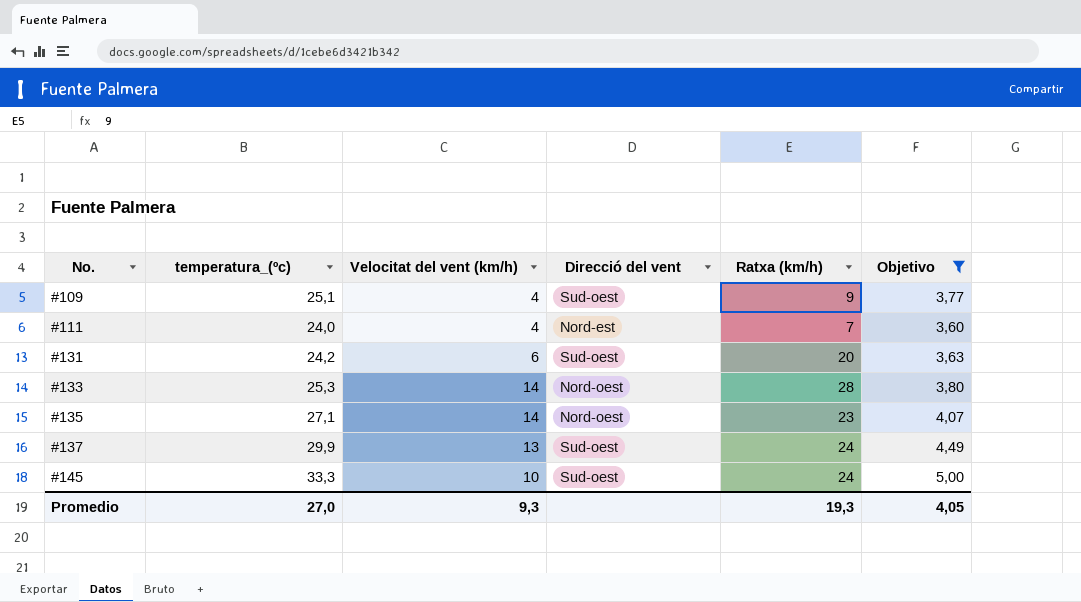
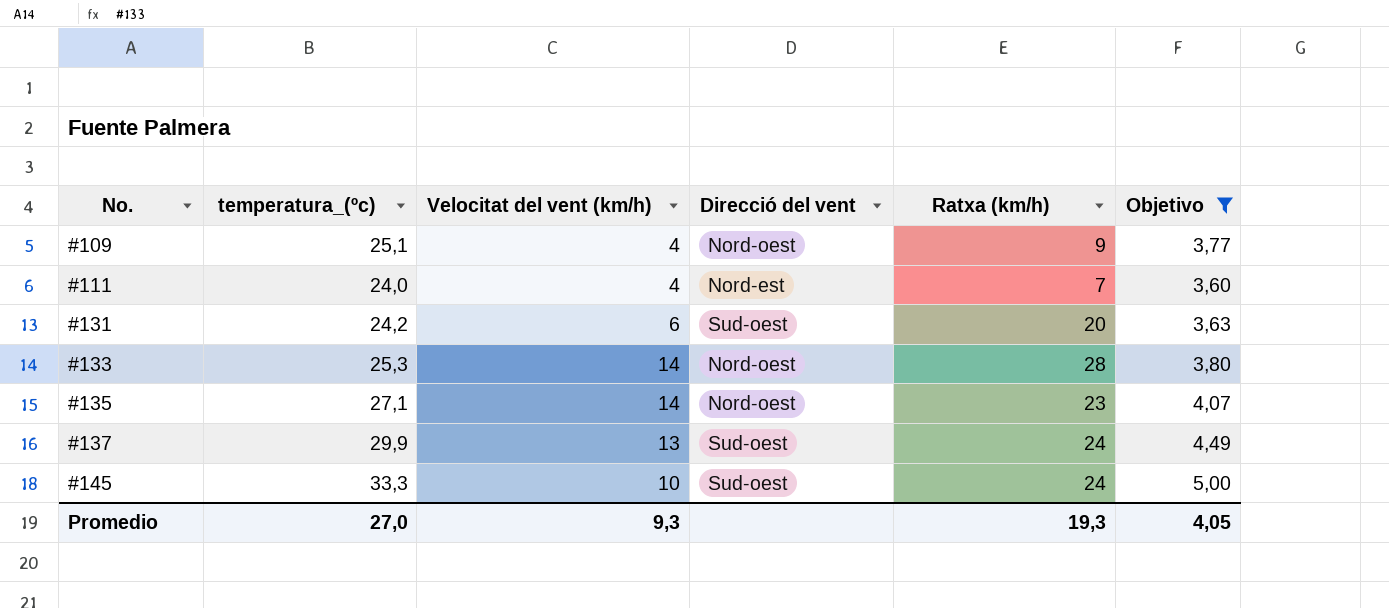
#109 | Direcció del vent: Sud-oest -> Nord-oest

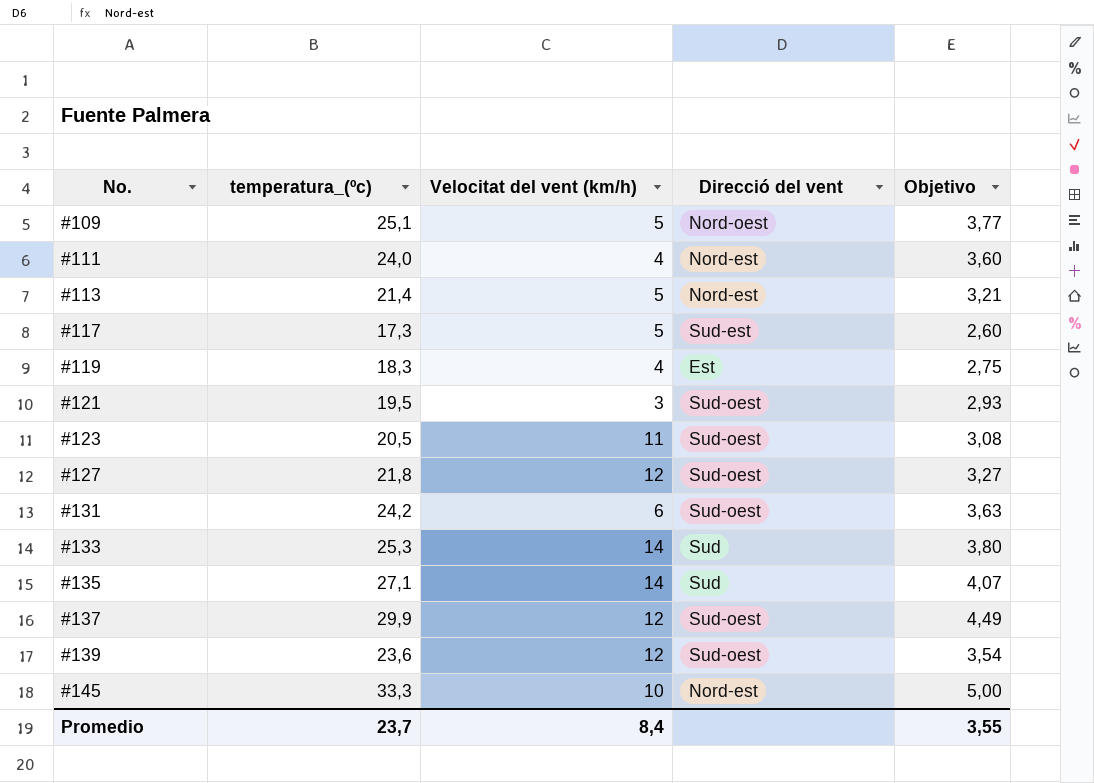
filter: Objetivo >= 3,60 -> none
column Ratxa (km/h) | position: 5 -> none
#109 | Velocitat del vent (km/h): 4 -> 5
#133 | Direcció del vent: Nord-oest -> Sud
#135 | Direcció del vent: Nord-oest -> Sud
#137 | Velocitat del vent (km/h): 13 -> 12
#145 | Direcció del vent: Sud-oest -> Nord-est
Promedio | temperatura_(ºc): 27,0 -> 23,7
Promedio | Velocitat del vent (km/h): 9,3 -> 8,4
Promedio | Objetivo: 4,05 -> 3,55

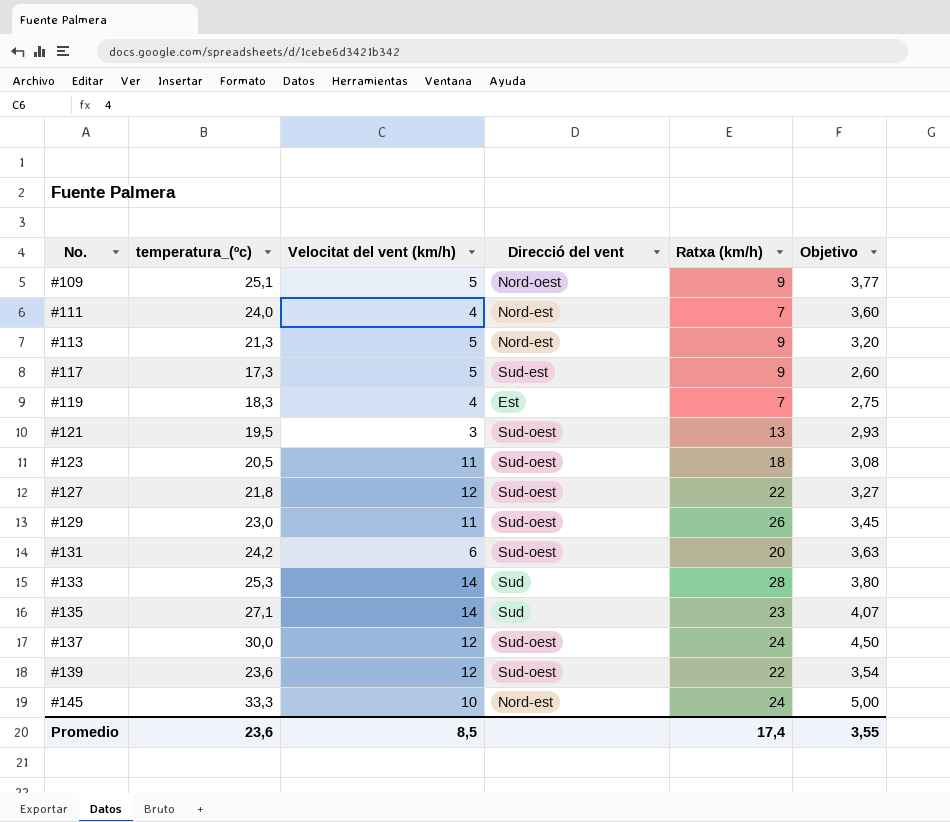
column Ratxa (km/h) | position: none -> 5
#113 | temperatura_(ºc): 21,4 -> 21,3
#113 | Objetivo: 3,21 -> 3,20
row #129: none -> 23,0 | 11 | Sud-oest | 26 | 3,45
#137 | temperatura_(ºc): 29,9 -> 30,0
#137 | Objetivo: 4,49 -> 4,50
Promedio | temperatura_(ºc): 23,7 -> 23,6
Promedio | Velocitat del vent (km/h): 8,4 -> 8,5

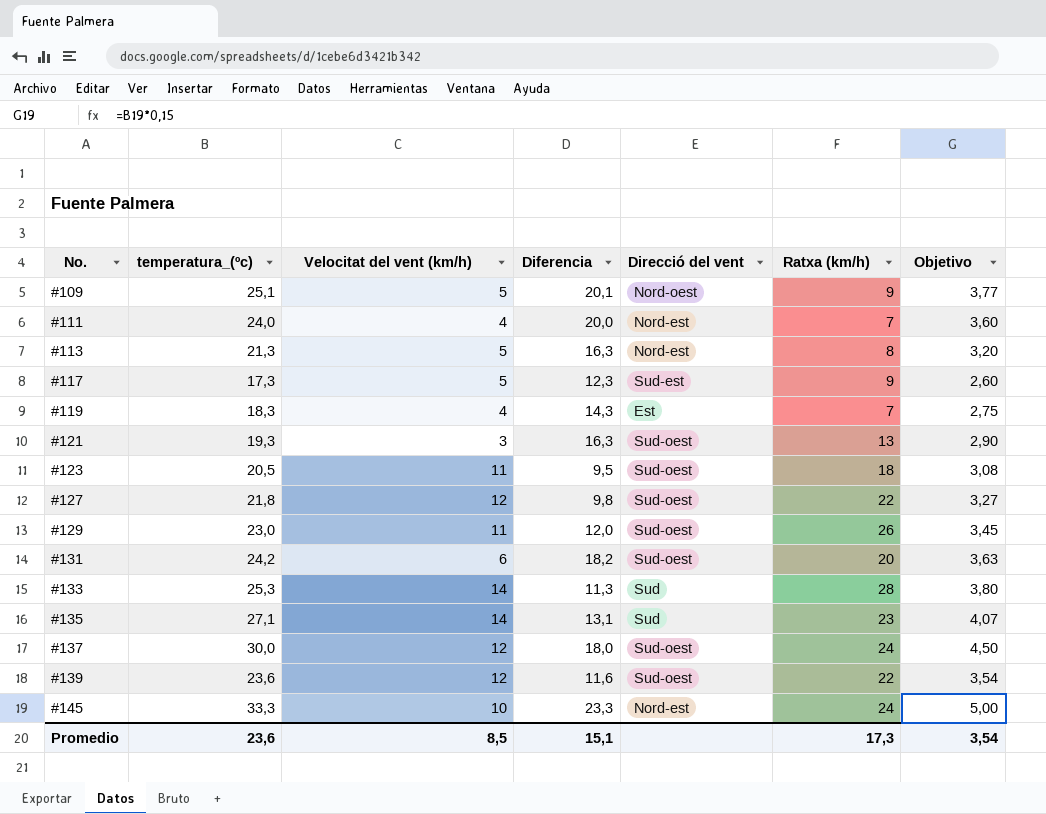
column Diferencia | formula: none -> [temperatura_(ºc)] - [Velocitat del vent (km/h)]
#113 | Ratxa (km/h): 9 -> 8
#121 | temperatura_(ºc): 19,5 -> 19,3
#121 | Objetivo: 2,93 -> 2,90
Promedio | Ratxa (km/h): 17,4 -> 17,3
Promedio | Objetivo: 3,55 -> 3,54

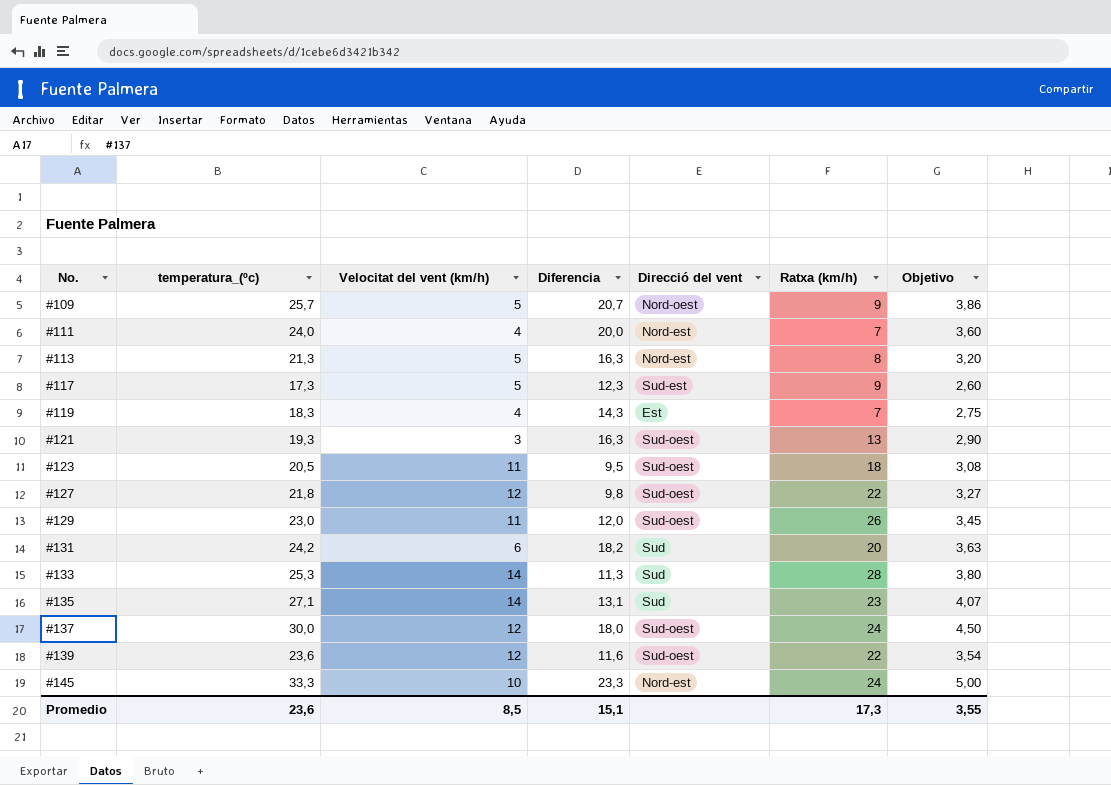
#109 | temperatura_(ºc): 25,1 -> 25,7
#109 | Diferencia: 20,1 -> 20,7
#109 | Objetivo: 3,77 -> 3,86
#131 | Direcció del vent: Sud-oest -> Sud
Promedio | Objetivo: 3,54 -> 3,55

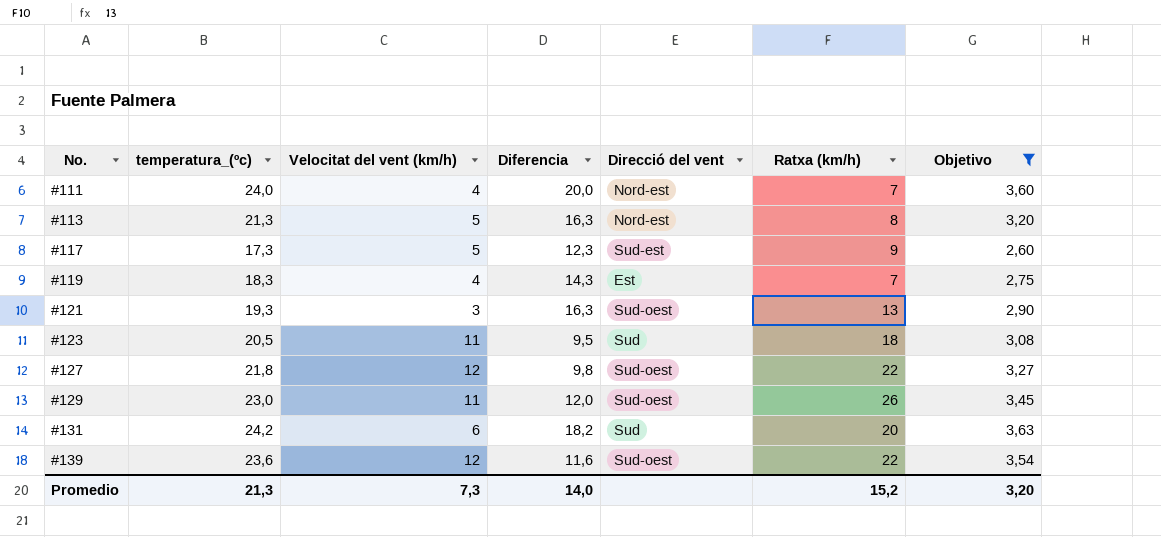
filter: none -> Objetivo <= 3,63
#123 | Direcció del vent: Sud-oest -> Sud
Promedio | temperatura_(ºc): 23,6 -> 21,3
Promedio | Velocitat del vent (km/h): 8,5 -> 7,3
Promedio | Diferencia: 15,1 -> 14,0
Promedio | Ratxa (km/h): 17,3 -> 15,2
Promedio | Objetivo: 3,55 -> 3,20

